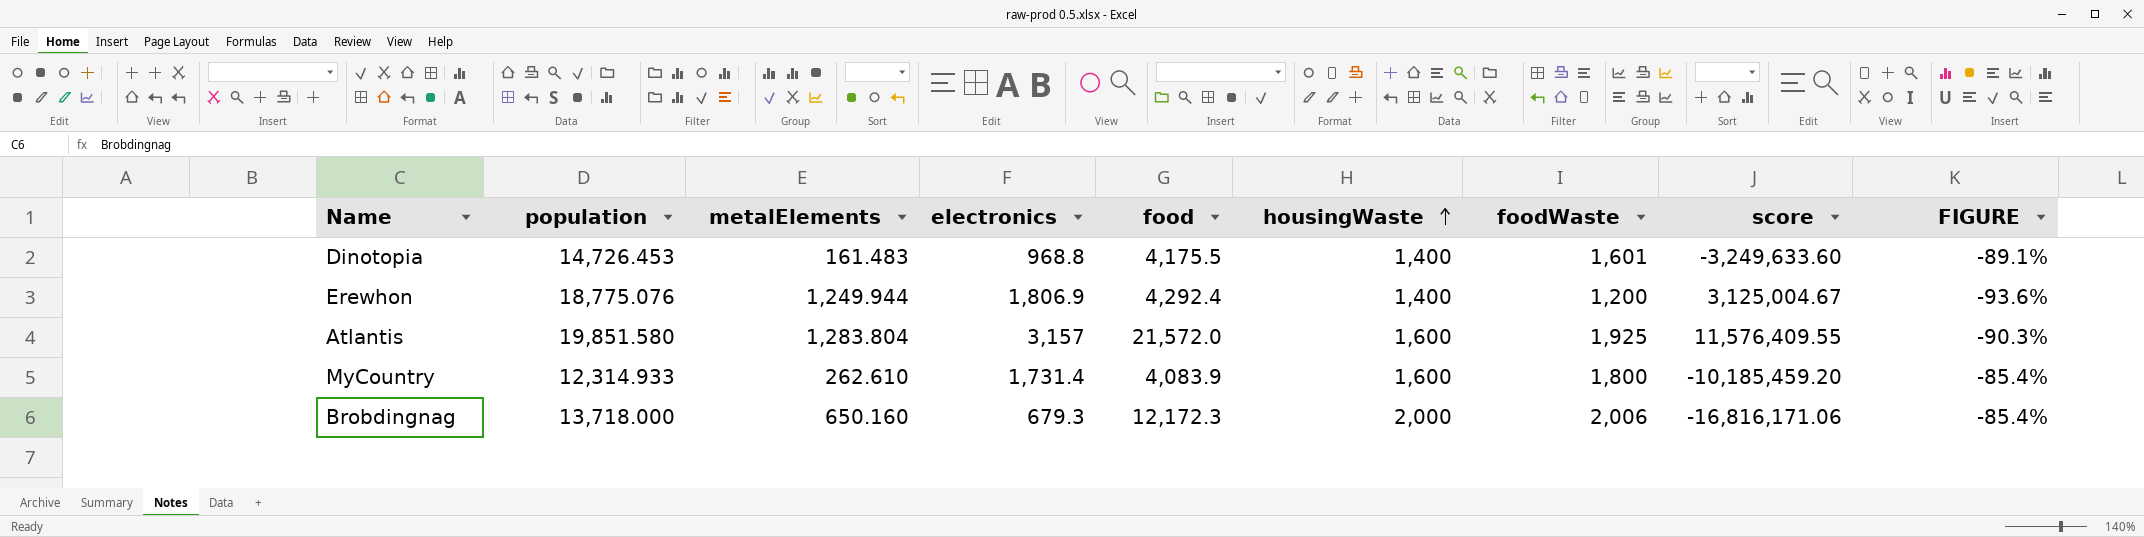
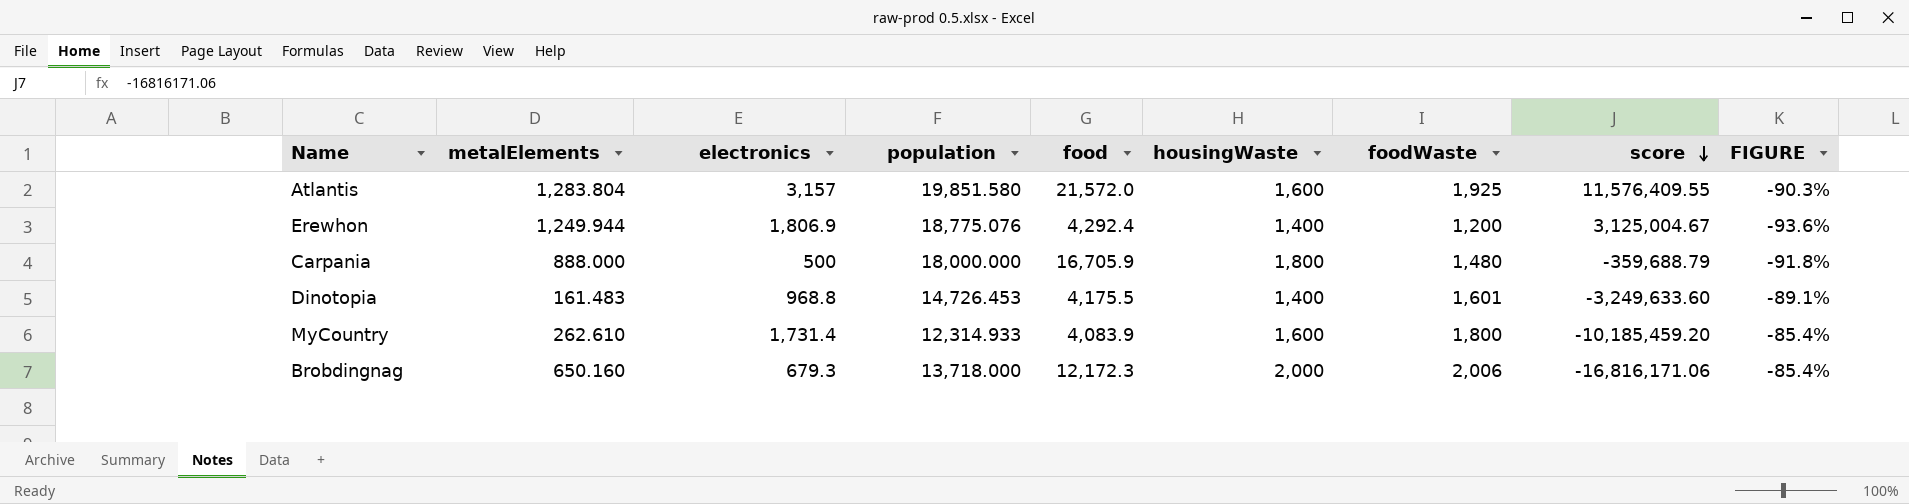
row order: housingWaste ascending -> score descending
column population | position: 2 -> 4
row Carpania: none -> 888.000 | 500 | 18,000.000 | 16,705.9 | 1,800 | 1,480 | -359,688.79 | -91.8%

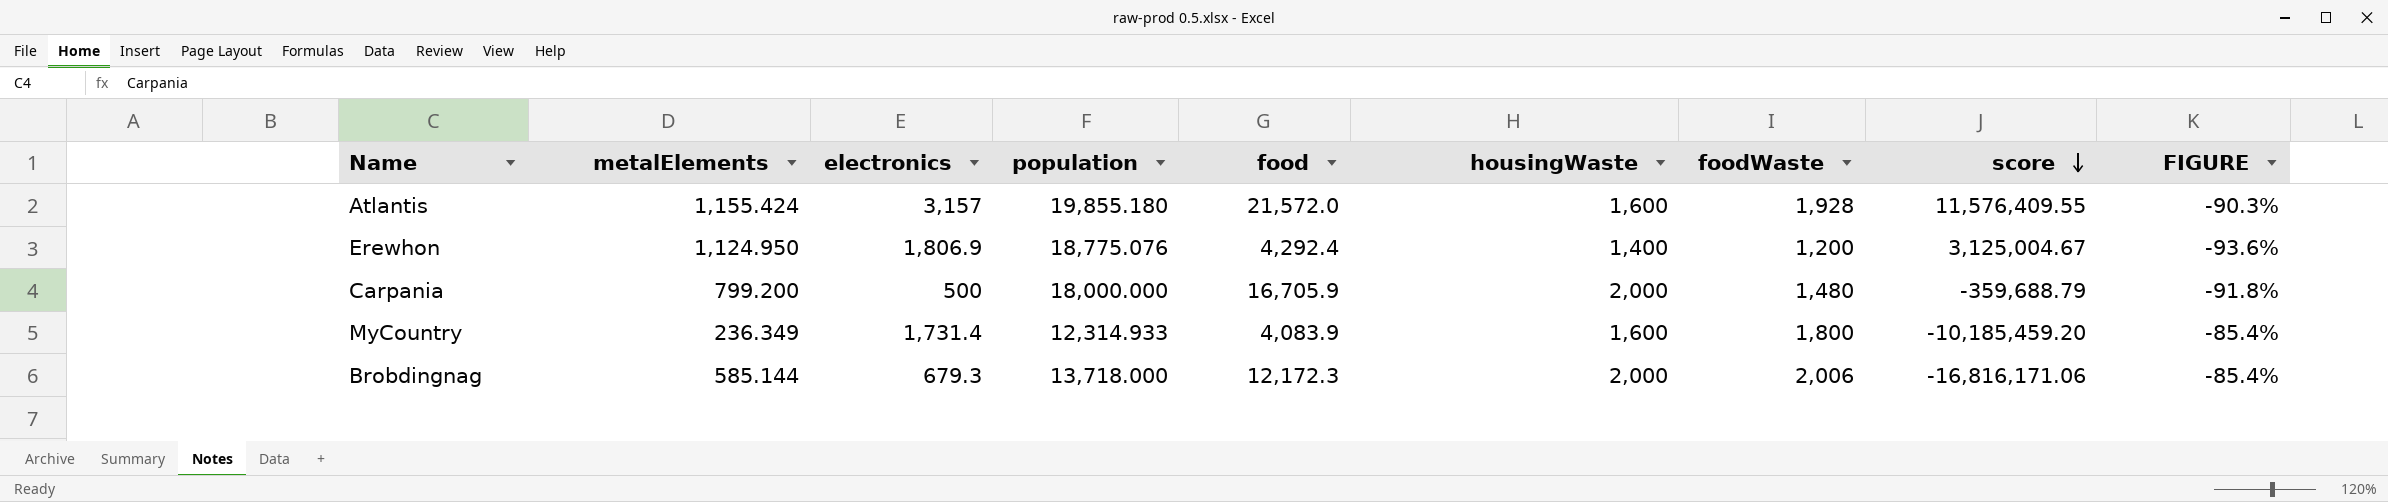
row Dinotopia: 161.483 | 968.8 | 14,726.453 | 4,175.5 | 1,400 | 1,601 | -3,249,633.60 | -89.1% -> none
Atlantis | metalElements: 1,283.804 -> 1,155.424
Atlantis | population: 19,851.580 -> 19,855.180
Atlantis | foodWaste: 1,925 -> 1,928
Erewhon | metalElements: 1,249.944 -> 1,124.950
Carpania | metalElements: 888.000 -> 799.200
Carpania | housingWaste: 1,800 -> 2,000
MyCountry | metalElements: 262.610 -> 236.349
Brobdingnag | metalElements: 650.160 -> 585.144

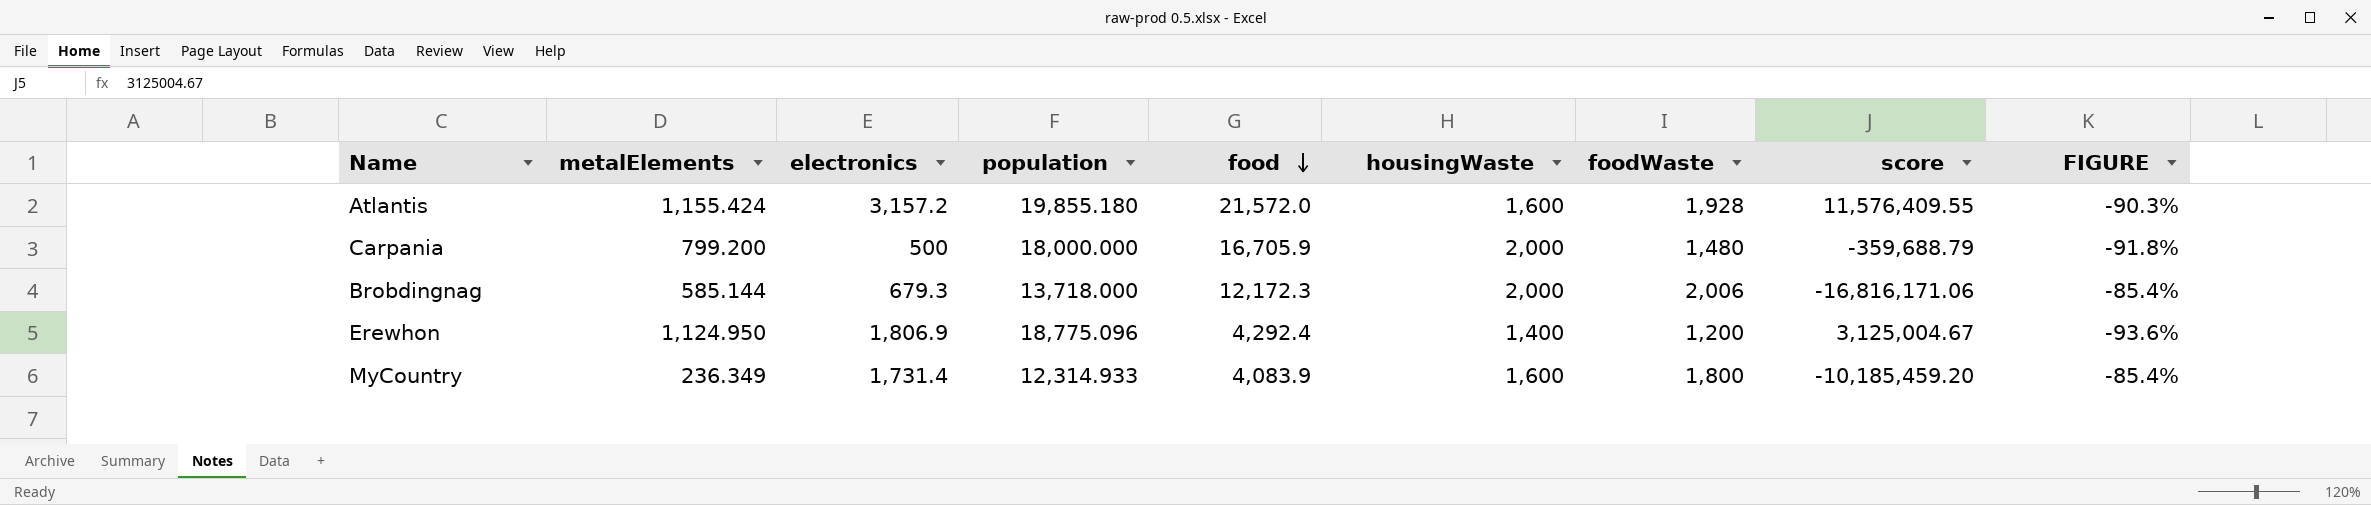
row order: score descending -> food descending
Atlantis | electronics: 3,157 -> 3,157.2
Erewhon | population: 18,775.076 -> 18,775.096

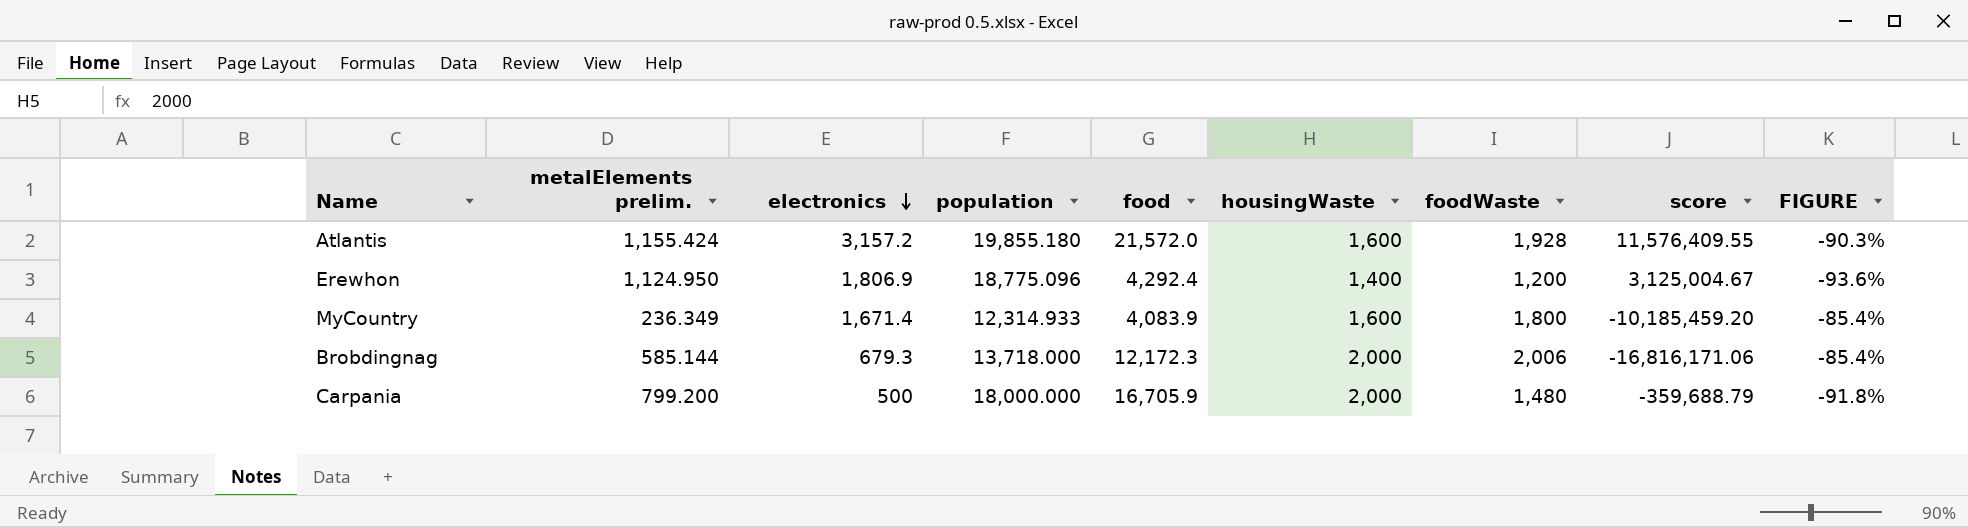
row order: food descending -> electronics descending
column name: metalElements -> metalElements prelim.
MyCountry | electronics: 1,731.4 -> 1,671.4

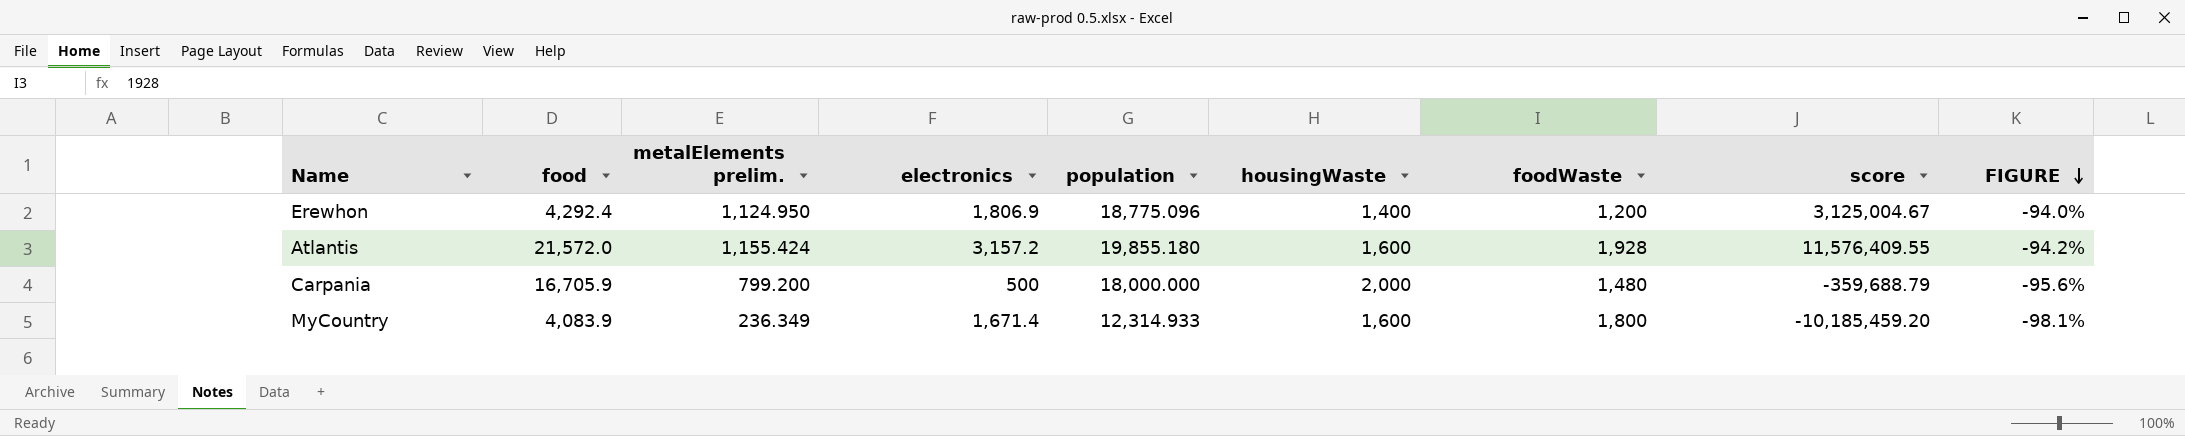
row order: electronics descending -> FIGURE descending
column food | position: 5 -> 2
column FIGURE | formula: ([foodWaste] - [population]) / [population] -> ([metalElements prelim.] - [population]) / [population]
row Brobdingnag: 585.144 | 679.3 | 13,718.000 | 12,172.3 | 2,000 | 2,006 | -16,816,171.06 | -85.4% -> none

